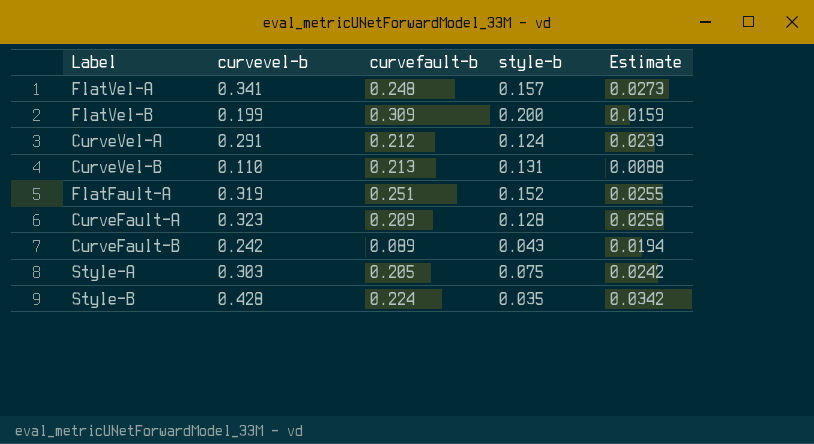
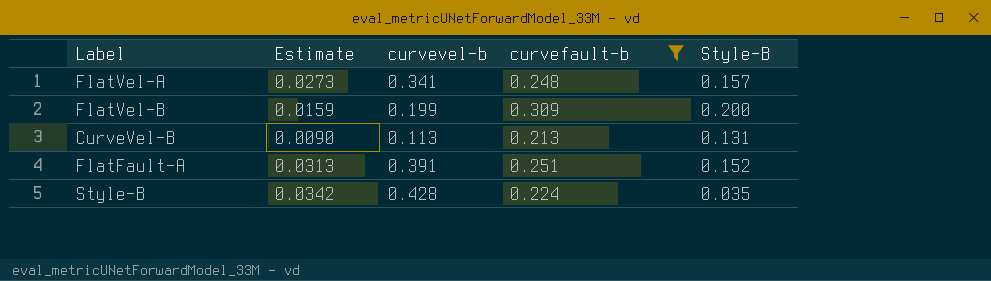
filter: none -> curvefault-b >= 0.213
column Estimate | position: 5 -> 2
column name: style-b -> Style-B
CurveVel-B | Estimate: 0.0088 -> 0.0090
CurveVel-B | curvevel-b: 0.110 -> 0.113
FlatFault-A | Estimate: 0.0255 -> 0.0313
FlatFault-A | curvevel-b: 0.319 -> 0.391

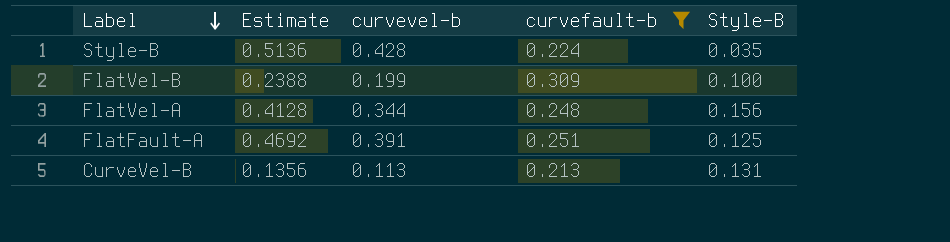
row order: none -> Label descending
column Estimate | formula: [curvevel-b] * 0.08 -> [curvevel-b] * 1.2
FlatVel-B | Style-B: 0.200 -> 0.100
FlatVel-A | curvevel-b: 0.341 -> 0.344
FlatVel-A | Style-B: 0.157 -> 0.156
FlatFault-A | Style-B: 0.152 -> 0.125

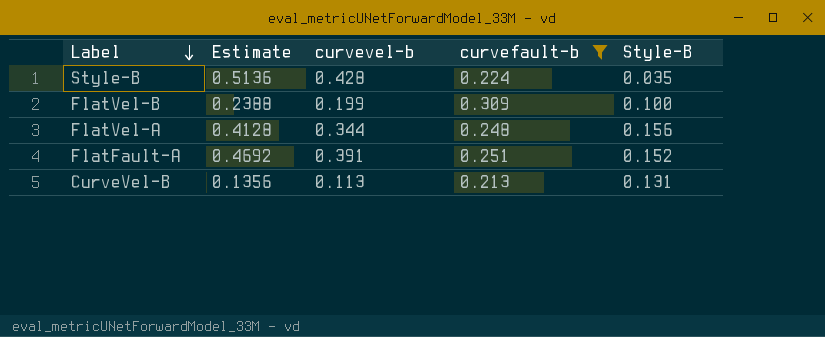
FlatFault-A | Style-B: 0.125 -> 0.152

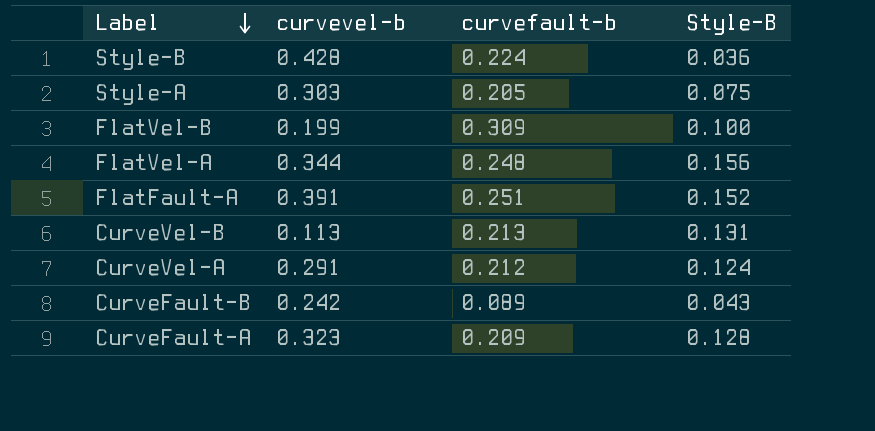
filter: curvefault-b >= 0.213 -> none
column Estimate | formula: [curvevel-b] * 1.2 -> none
Style-B | Style-B: 0.035 -> 0.036

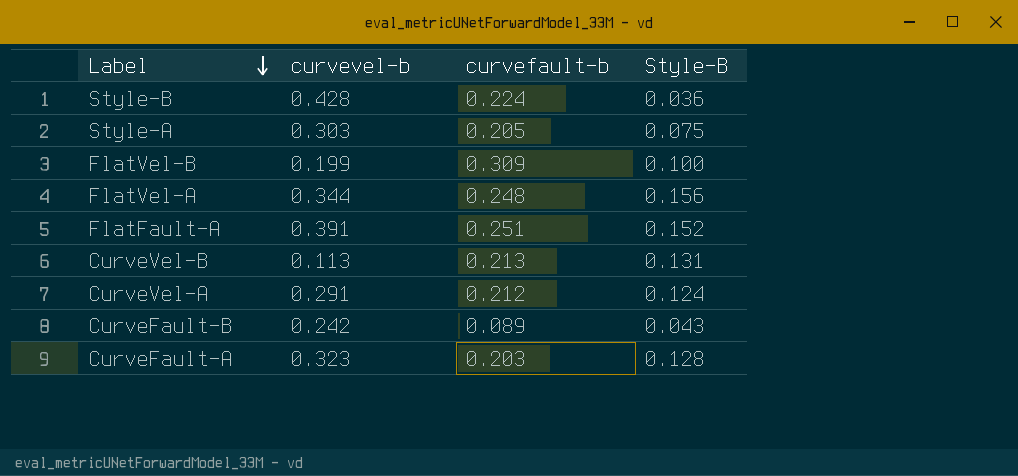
CurveFault-A | curvefault-b: 0.209 -> 0.203

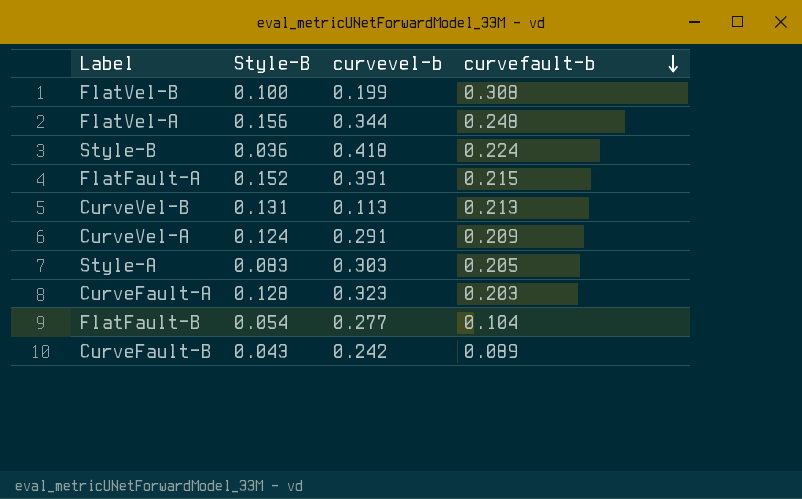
row order: Label descending -> curvefault-b descending
column Style-B | position: 4 -> 2
FlatVel-B | curvefault-b: 0.309 -> 0.308
Style-B | curvevel-b: 0.428 -> 0.418
FlatFault-A | curvefault-b: 0.251 -> 0.215
CurveVel-A | curvefault-b: 0.212 -> 0.209
Style-A | Style-B: 0.075 -> 0.083
row FlatFault-B: none -> 0.054 | 0.277 | 0.104

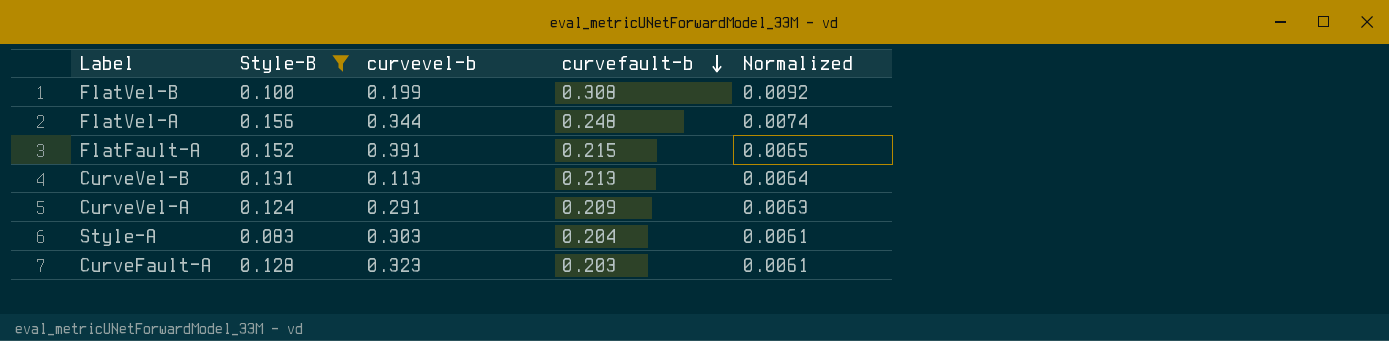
filter: none -> Style-B >= 0.083
column Normalized | formula: none -> [curvefault-b] * 0.03
Style-A | curvefault-b: 0.205 -> 0.204

